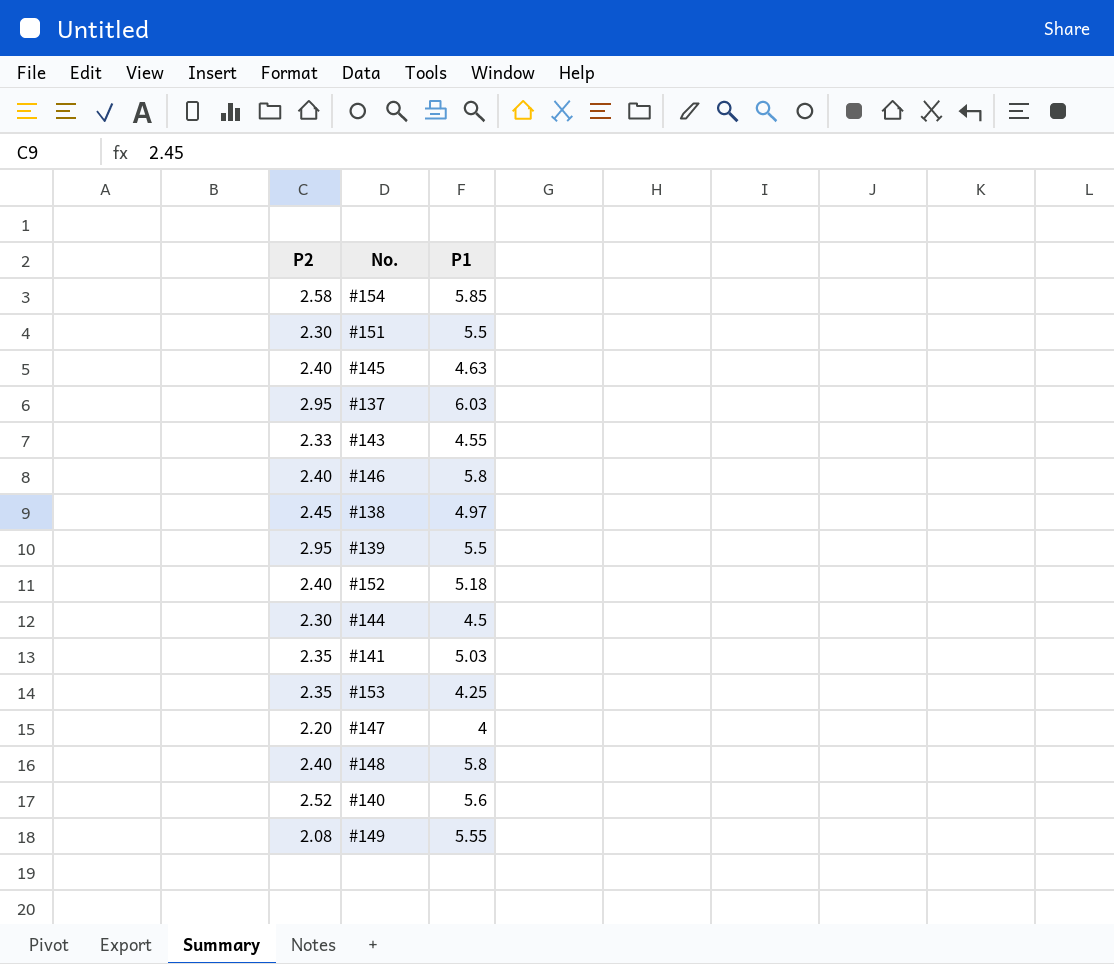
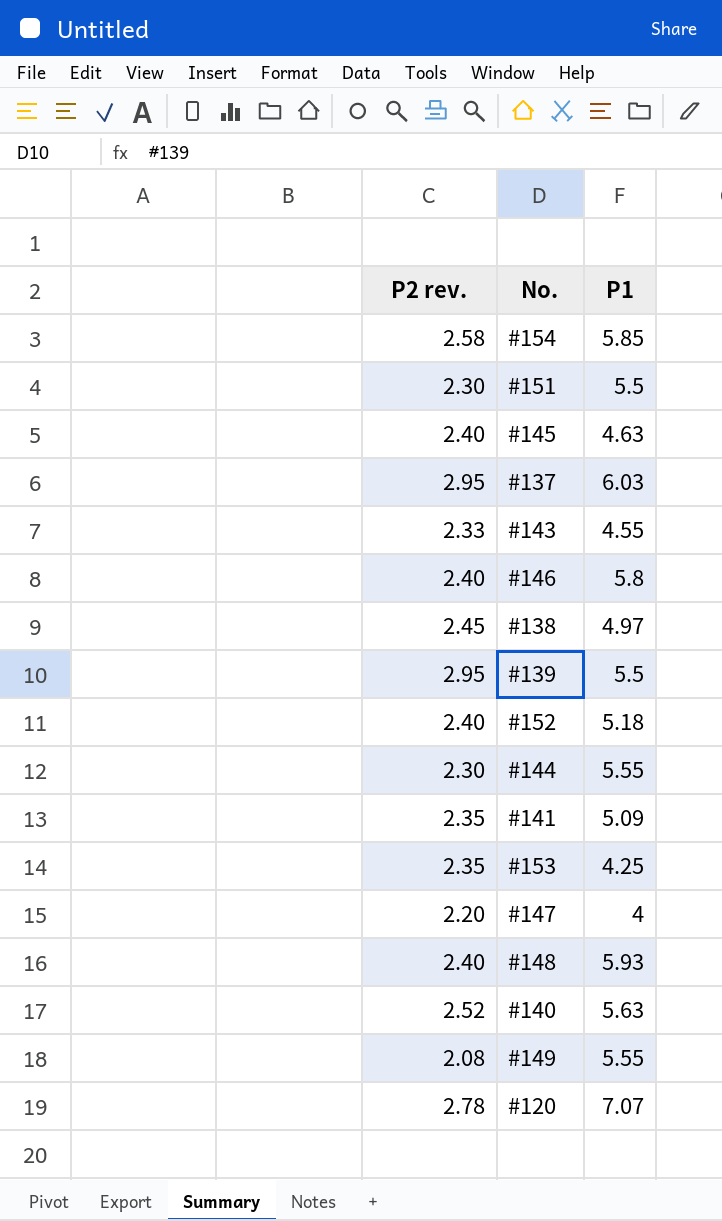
column name: P2 -> P2 rev.
#144 | P1: 4.5 -> 5.55
#141 | P1: 5.03 -> 5.09
#148 | P1: 5.8 -> 5.93
#140 | P1: 5.6 -> 5.63
row #120: none -> 2.78 | 7.07

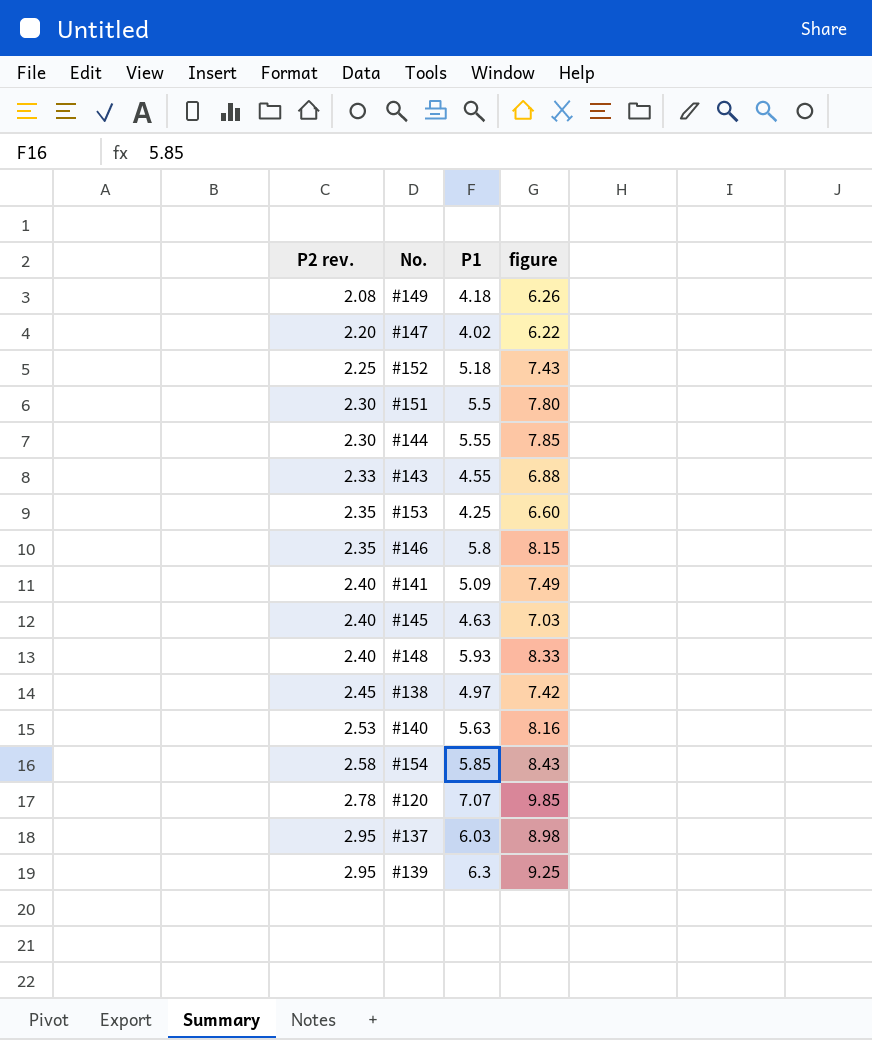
row order: none -> P2 rev. ascending
column figure | formula: none -> [P2 rev.] + [P1]
#149 | P1: 5.55 -> 4.18
#147 | P1: 4 -> 4.02
#152 | P2 rev.: 2.40 -> 2.25
#146 | P2 rev.: 2.40 -> 2.35
#141 | P2 rev.: 2.35 -> 2.40
#140 | P2 rev.: 2.52 -> 2.53
#139 | P1: 5.5 -> 6.3

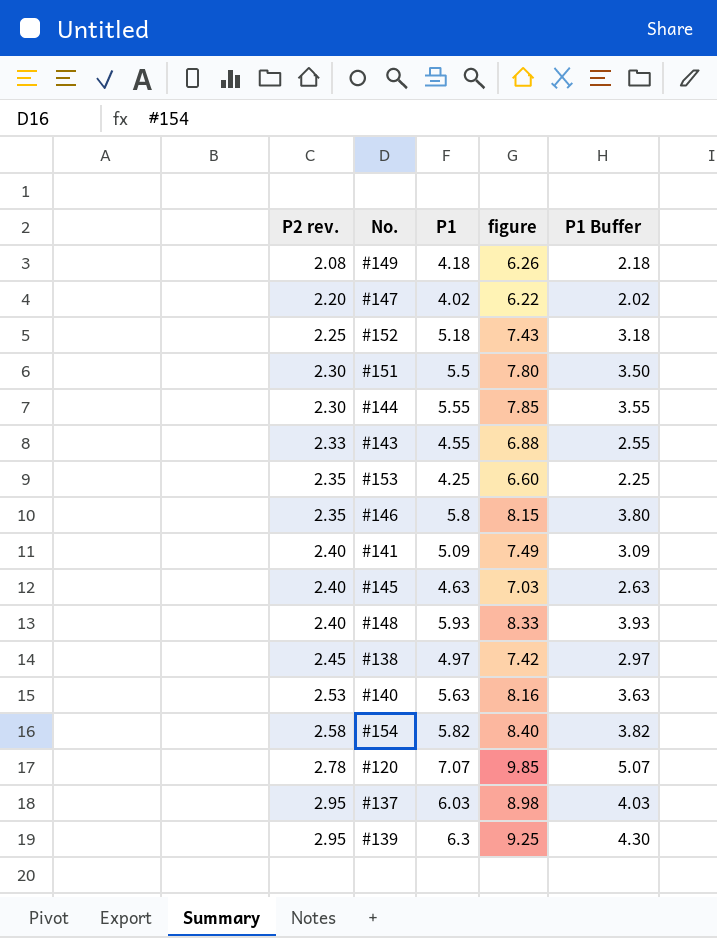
column P1 Buffer | formula: none -> [P1] - 2
#154 | P1: 5.85 -> 5.82
#154 | figure: 8.43 -> 8.40

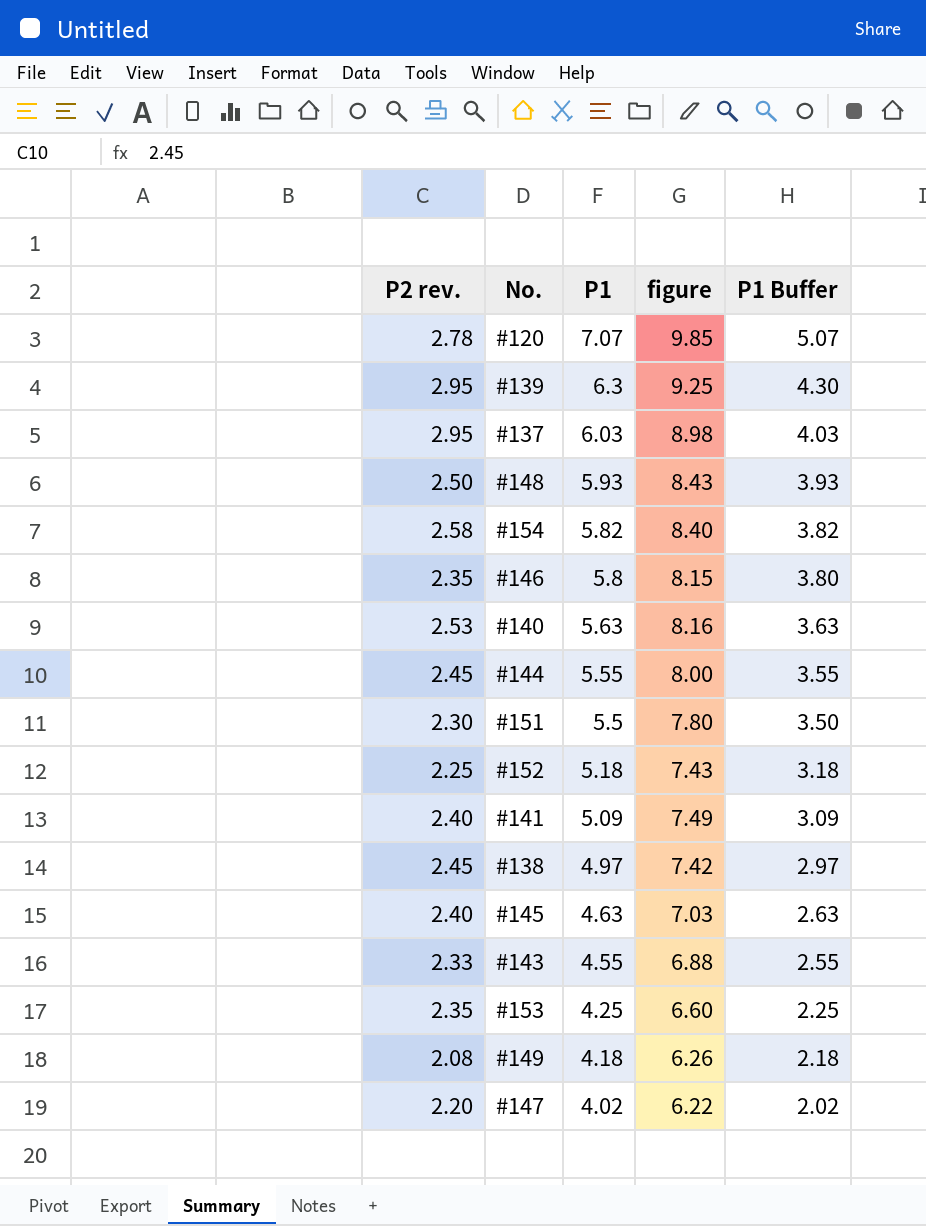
row order: P2 rev. ascending -> P1 descending
#148 | P2 rev.: 2.40 -> 2.50
#148 | figure: 8.33 -> 8.43
#144 | P2 rev.: 2.30 -> 2.45
#144 | figure: 7.85 -> 8.00

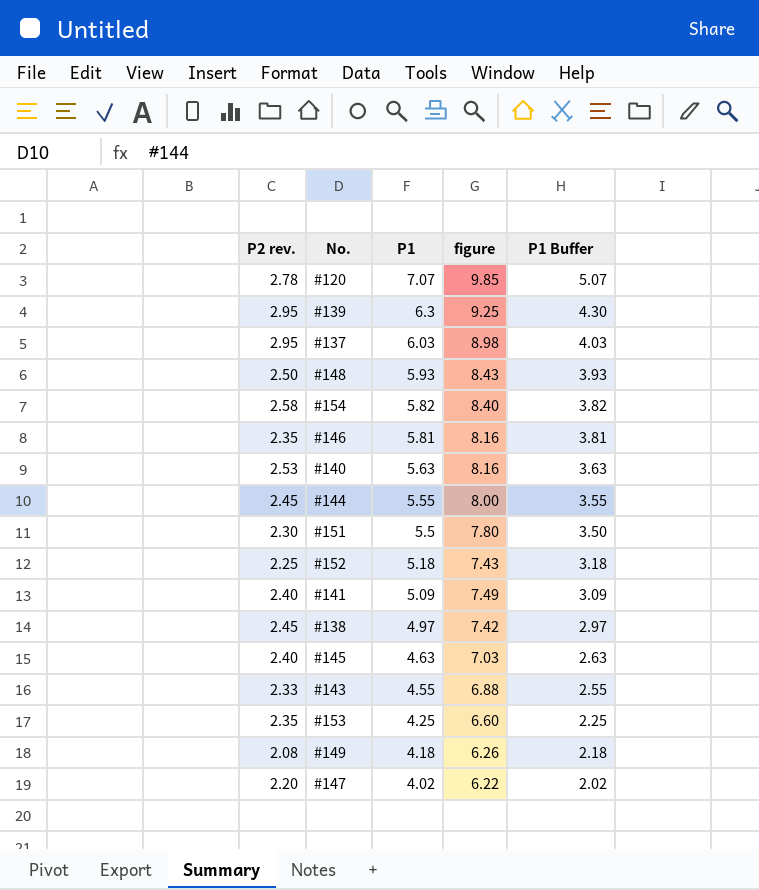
#146 | P1: 5.8 -> 5.81
#146 | figure: 8.15 -> 8.16
#146 | P1 Buffer: 3.80 -> 3.81

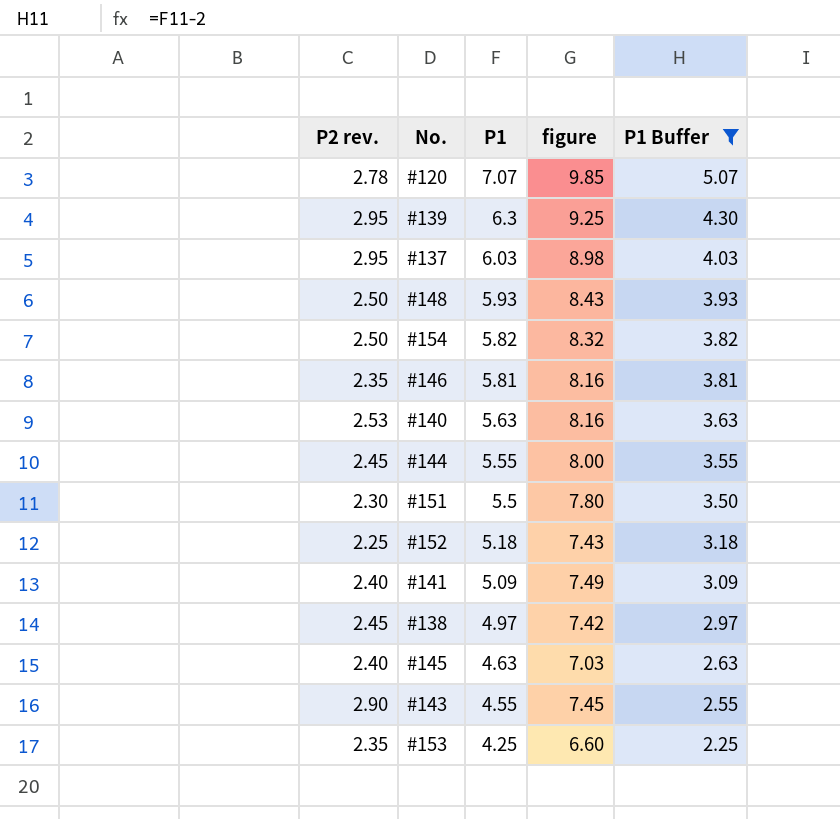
filter: none -> P1 Buffer >= 2.25
#154 | P2 rev.: 2.58 -> 2.50
#154 | figure: 8.40 -> 8.32
#143 | P2 rev.: 2.33 -> 2.90
#143 | figure: 6.88 -> 7.45

